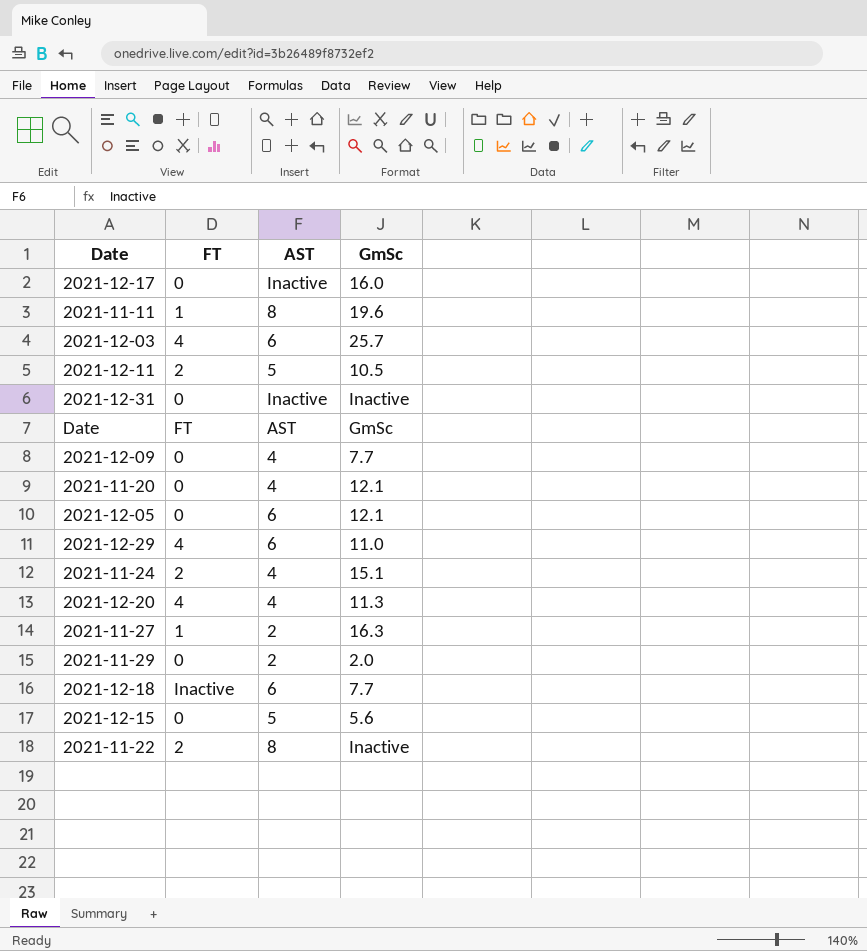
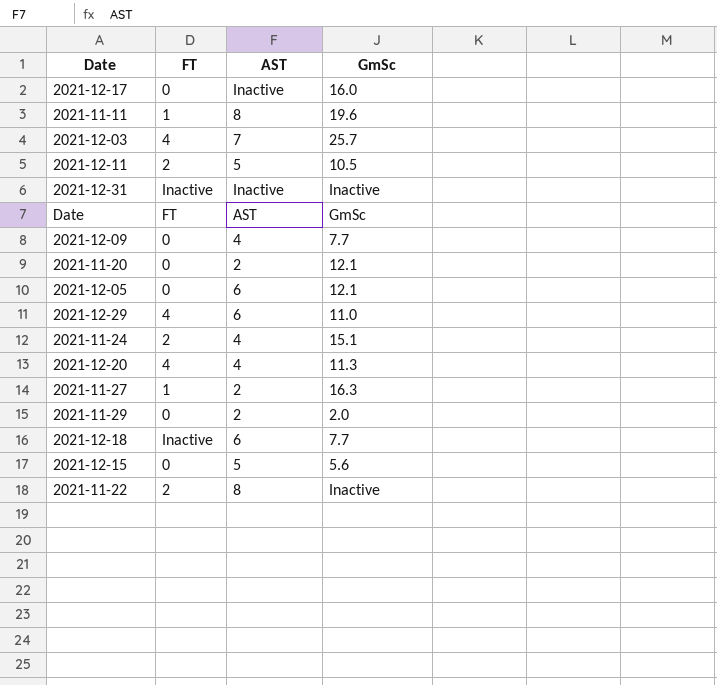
2021-12-03 | AST: 6 -> 7
2021-12-31 | FT: 0 -> Inactive
2021-11-20 | AST: 4 -> 2

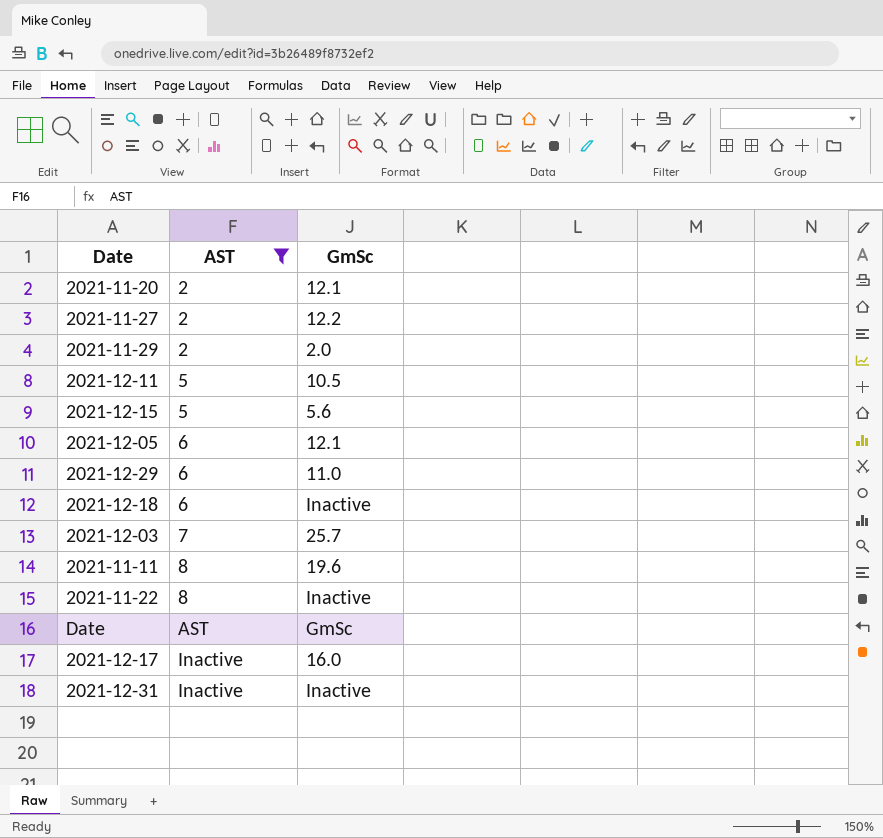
filter: none -> AST != 4
row order: none -> AST ascending
column FT | position: 2 -> none
2021-11-27 | GmSc: 16.3 -> 12.2
2021-12-18 | GmSc: 7.7 -> Inactive

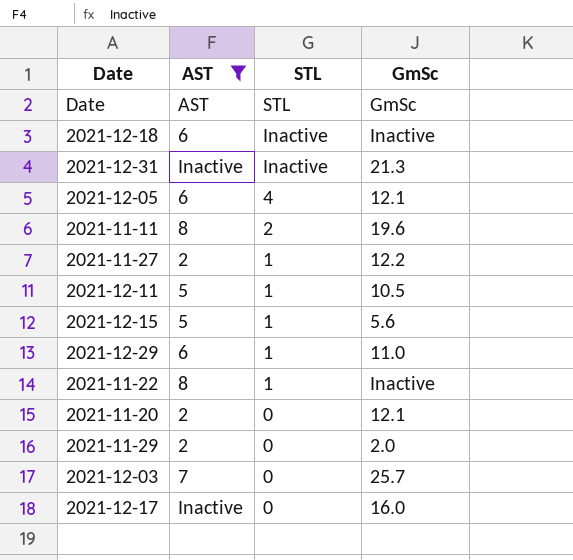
row order: AST ascending -> STL descending
column STL | position: none -> 3
2021-12-31 | GmSc: Inactive -> 21.3

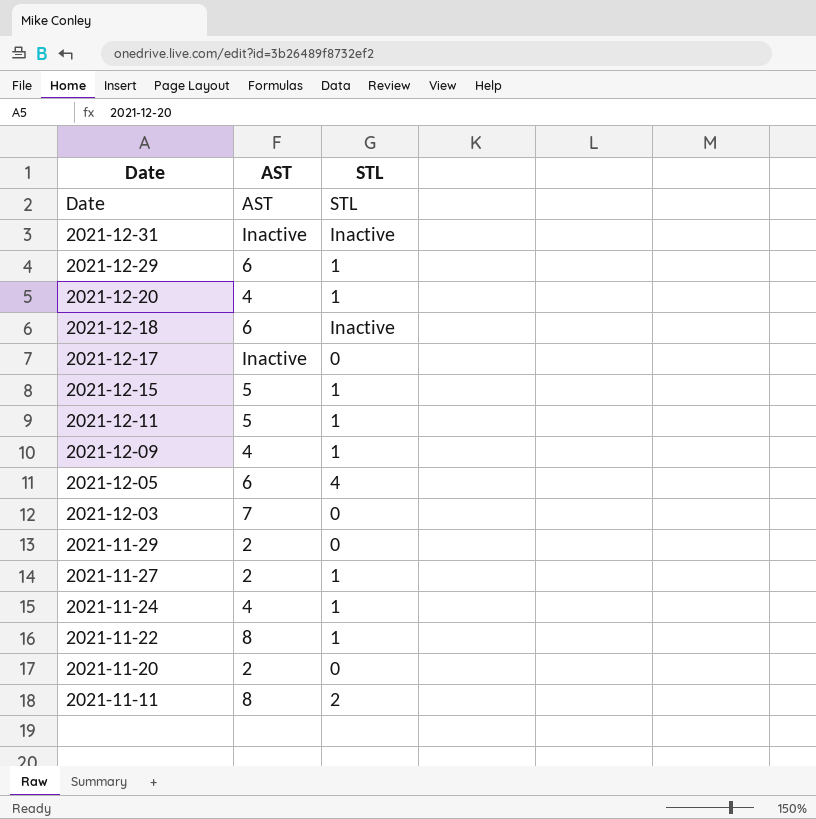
filter: AST != 4 -> none
row order: STL descending -> Date descending
column GmSc | position: 4 -> none

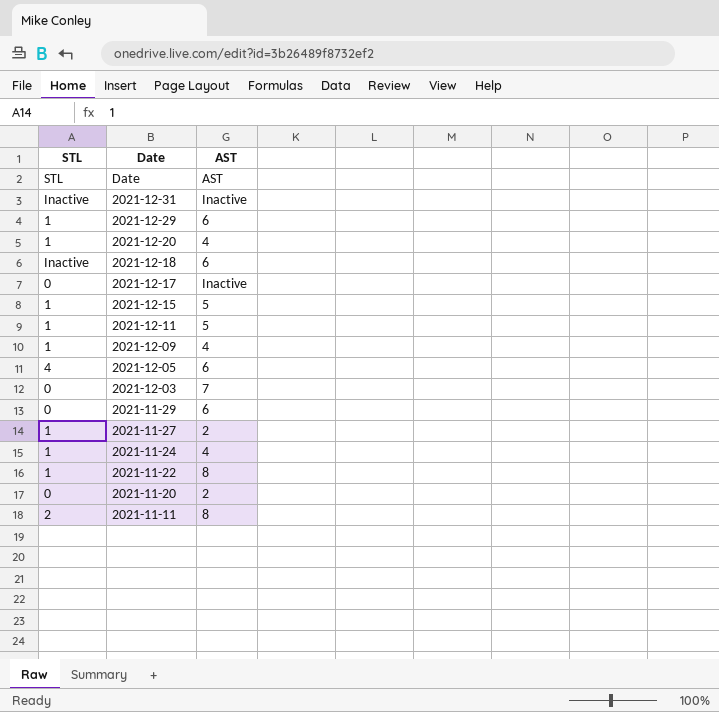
column STL | position: 3 -> 1
2021-11-29 | AST: 2 -> 6

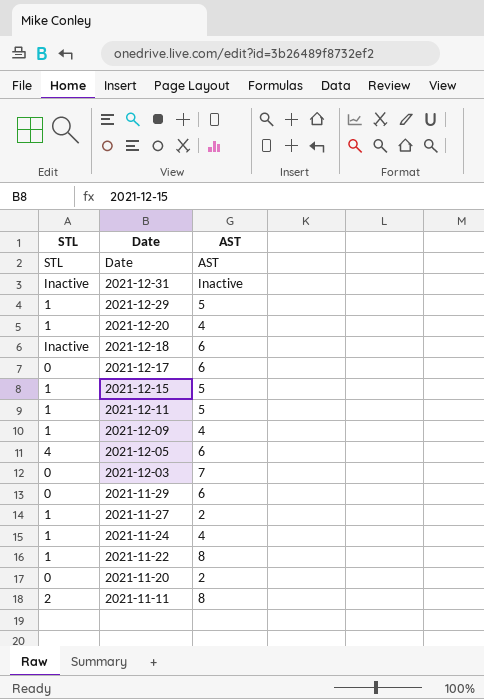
2021-12-29 | AST: 6 -> 5
2021-12-17 | AST: Inactive -> 6

